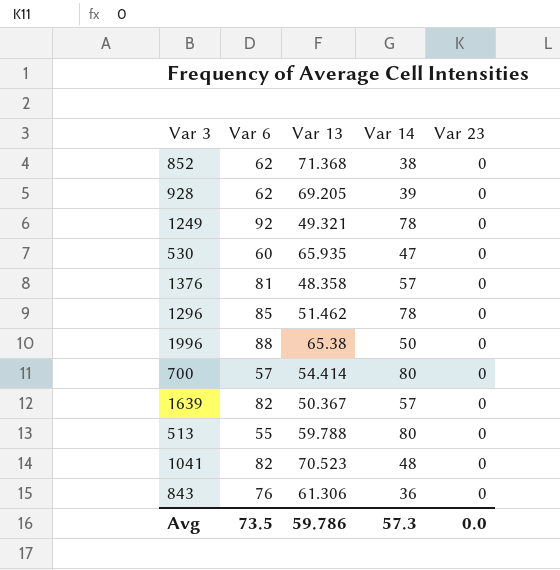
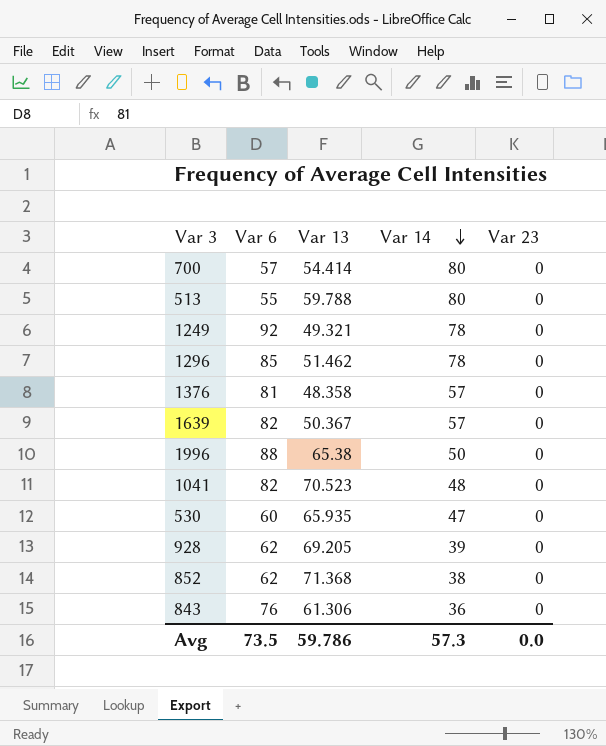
row order: none -> Var 14 descending

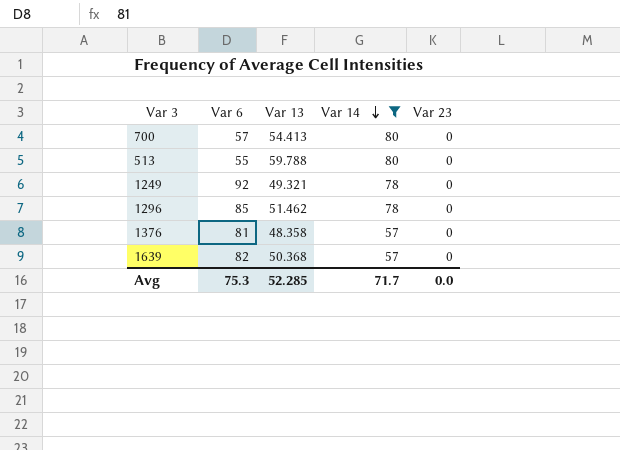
filter: none -> Var 14 >= 57
700 | Var 13: 54.414 -> 54.413
1639 | Var 13: 50.367 -> 50.368
Avg | Var 6: 73.5 -> 75.3
Avg | Var 13: 59.786 -> 52.285
Avg | Var 14: 57.3 -> 71.7

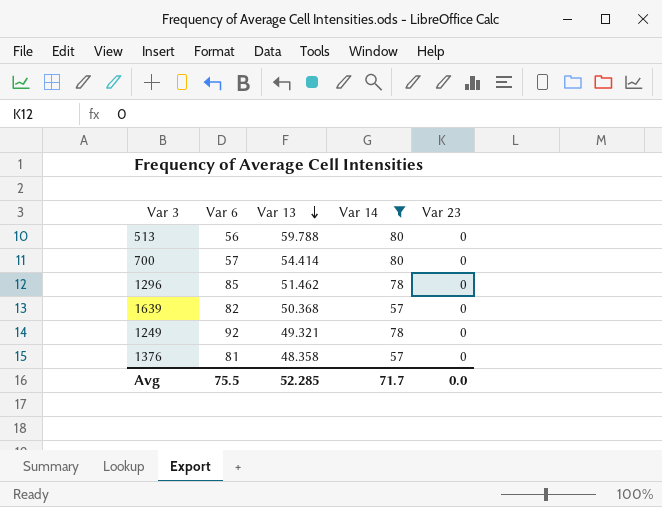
row order: Var 14 descending -> Var 13 descending
513 | Var 6: 55 -> 56
700 | Var 13: 54.413 -> 54.414
Avg | Var 6: 75.3 -> 75.5

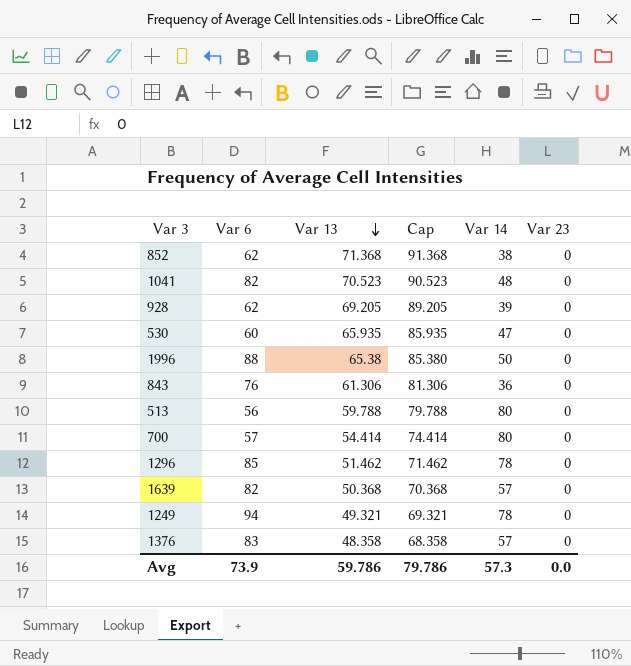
filter: Var 14 >= 57 -> none
column Cap | formula: none -> [Var 13] + 20
1249 | Var 6: 92 -> 94
1376 | Var 6: 81 -> 83
Avg | Var 6: 75.5 -> 73.9
Avg | Var 13: 52.285 -> 59.786
Avg | Var 14: 71.7 -> 57.3

